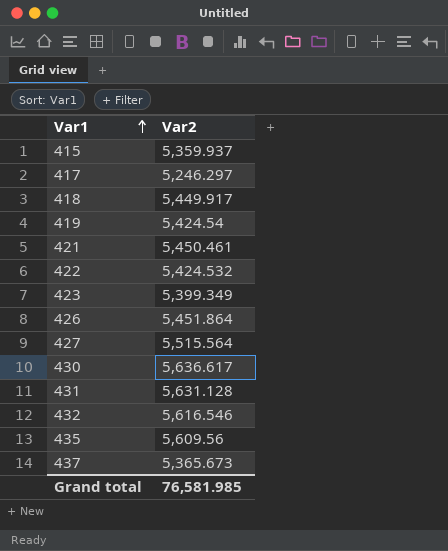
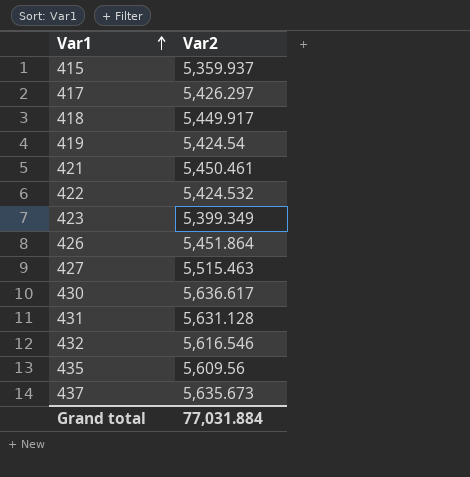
417 | Var2: 5,246.297 -> 5,426.297
427 | Var2: 5,515.564 -> 5,515.463
437 | Var2: 5,365.673 -> 5,635.673
Grand total | Var2: 76,581.985 -> 77,031.884

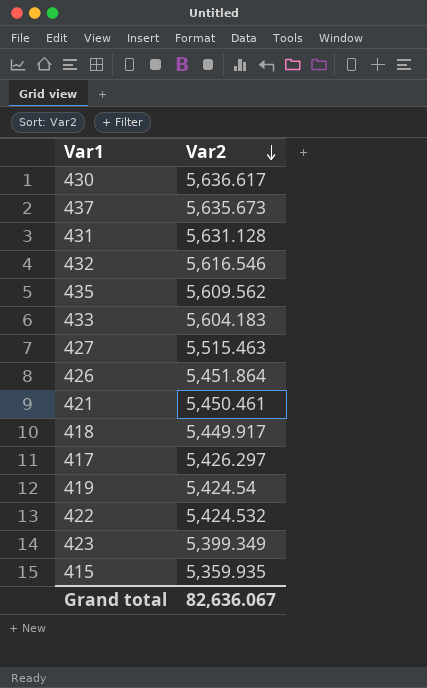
row order: Var1 ascending -> Var2 descending
435 | Var2: 5,609.56 -> 5,609.562
row 433: none -> 5,604.183
415 | Var2: 5,359.937 -> 5,359.935
Grand total | Var2: 77,031.884 -> 82,636.067

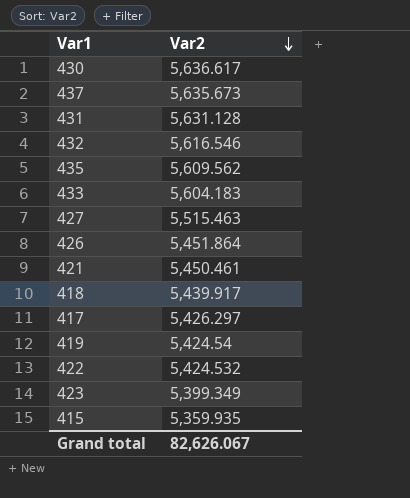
418 | Var2: 5,449.917 -> 5,439.917
Grand total | Var2: 82,636.067 -> 82,626.067

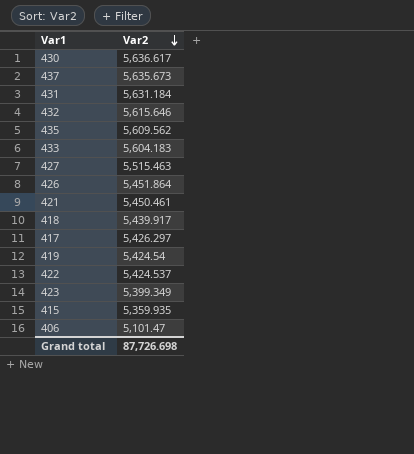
431 | Var2: 5,631.128 -> 5,631.184
432 | Var2: 5,616.546 -> 5,615.646
422 | Var2: 5,424.532 -> 5,424.537
row 406: none -> 5,101.47
Grand total | Var2: 82,626.067 -> 87,726.698

